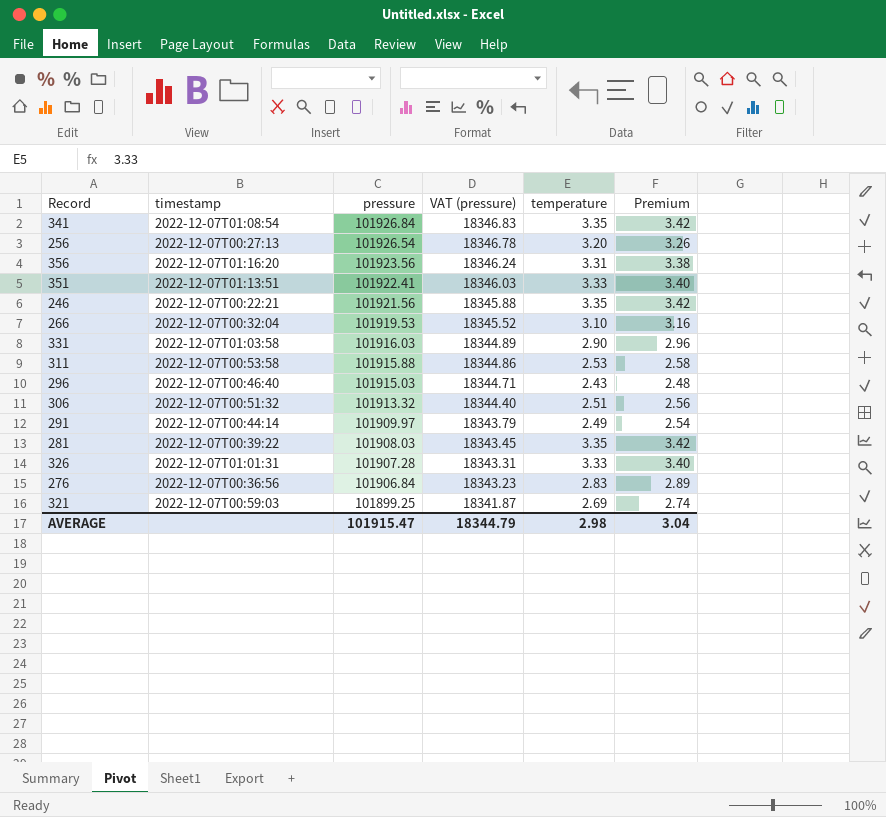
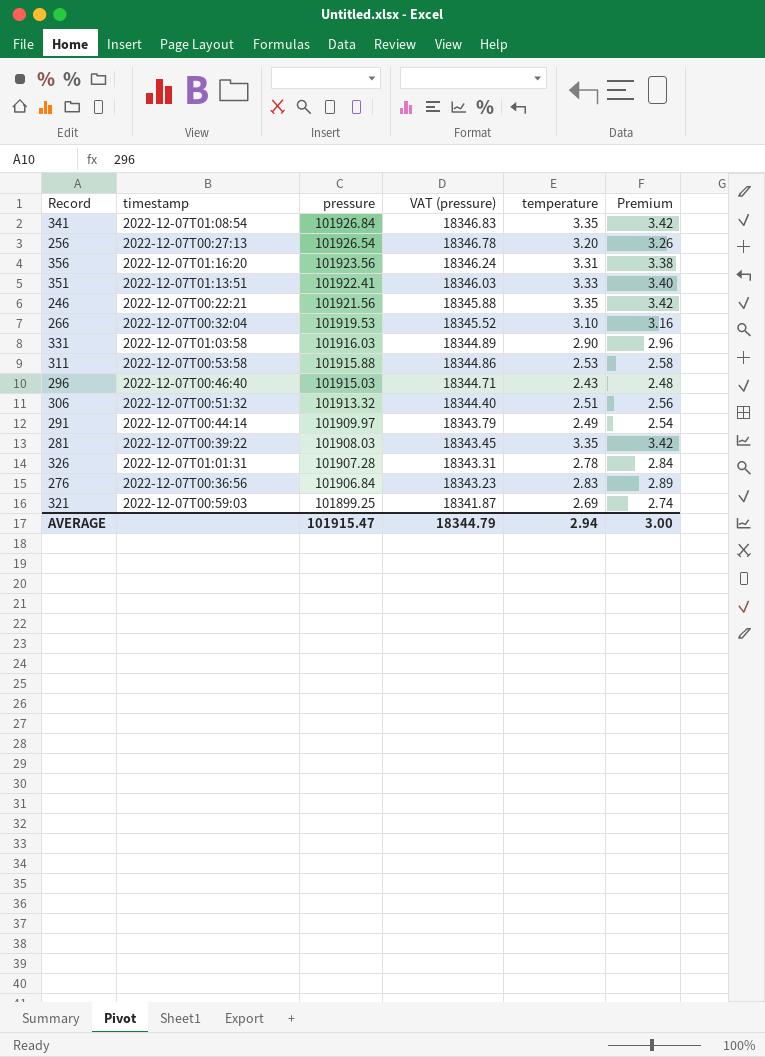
326 | temperature: 3.33 -> 2.78
326 | Premium: 3.40 -> 2.84
AVERAGE | temperature: 2.98 -> 2.94
AVERAGE | Premium: 3.04 -> 3.00

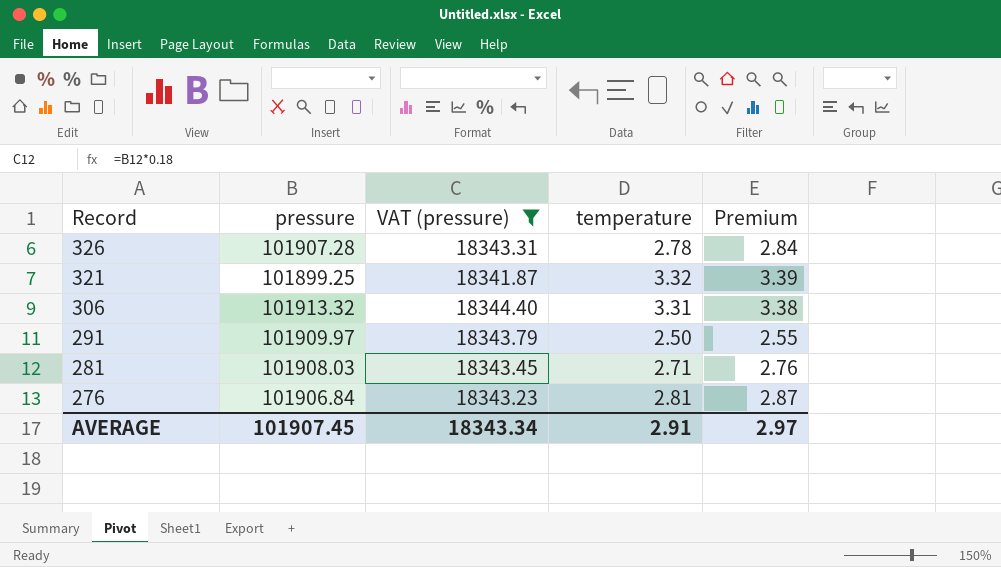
filter: none -> VAT (pressure) <= 18344.40
row order: pressure descending -> Record descending
column timestamp | position: 2 -> none
321 | temperature: 2.69 -> 3.32
321 | Premium: 2.74 -> 3.39
306 | temperature: 2.51 -> 3.31
306 | Premium: 2.56 -> 3.38
291 | temperature: 2.49 -> 2.50
291 | Premium: 2.54 -> 2.55
281 | temperature: 3.35 -> 2.71
281 | Premium: 3.42 -> 2.76
276 | temperature: 2.83 -> 2.81
276 | Premium: 2.89 -> 2.87
AVERAGE | pressure: 101915.47 -> 101907.45
AVERAGE | VAT (pressure): 18344.79 -> 18343.34
AVERAGE | temperature: 2.94 -> 2.91
AVERAGE | Premium: 3.00 -> 2.97

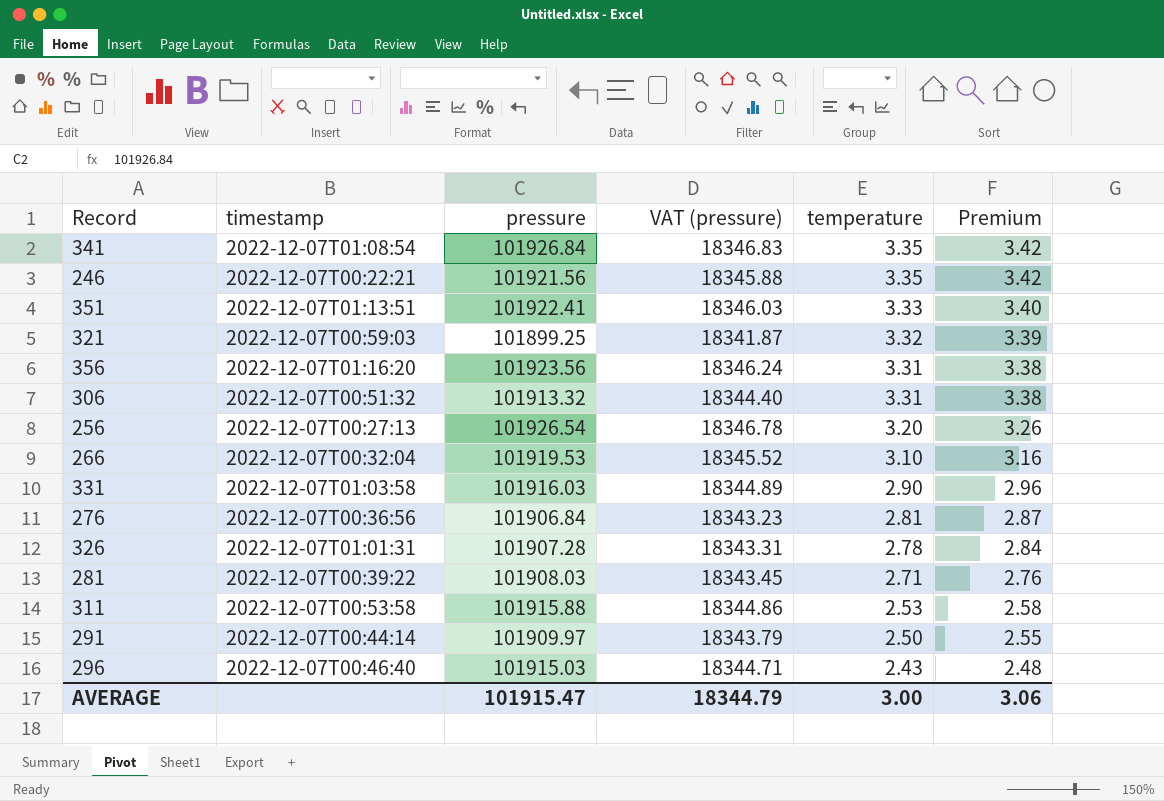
filter: VAT (pressure) <= 18344.40 -> none
row order: Record descending -> temperature descending
column timestamp | position: none -> 2
AVERAGE | pressure: 101907.45 -> 101915.47
AVERAGE | VAT (pressure): 18343.34 -> 18344.79
AVERAGE | temperature: 2.91 -> 3.00
AVERAGE | Premium: 2.97 -> 3.06

